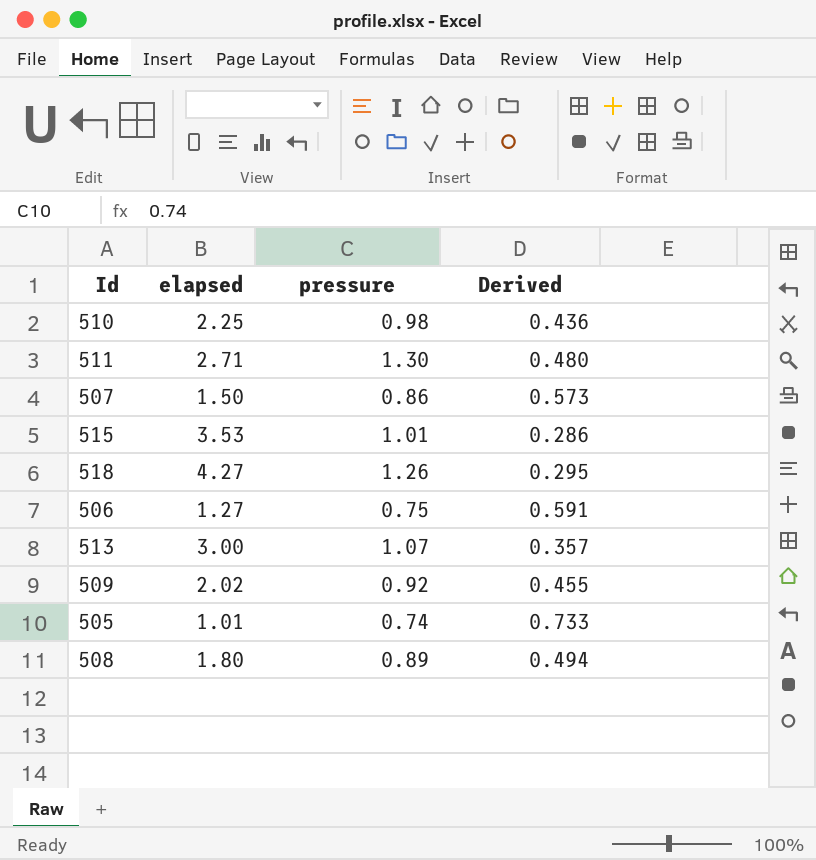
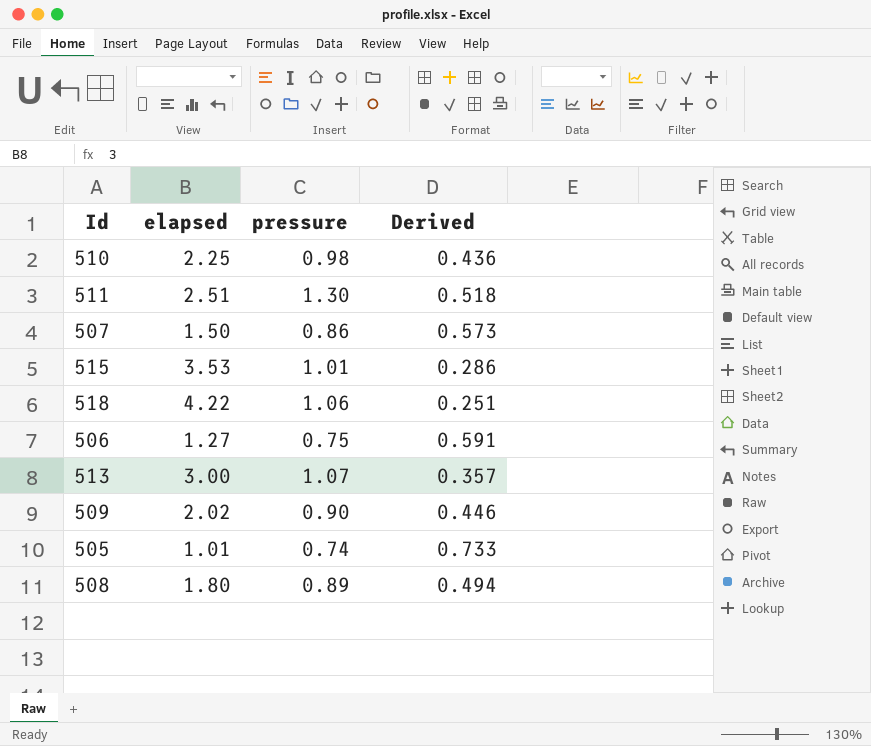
511 | elapsed: 2.71 -> 2.51
511 | Derived: 0.480 -> 0.518
518 | elapsed: 4.27 -> 4.22
518 | pressure: 1.26 -> 1.06
518 | Derived: 0.295 -> 0.251
509 | pressure: 0.92 -> 0.90
509 | Derived: 0.455 -> 0.446

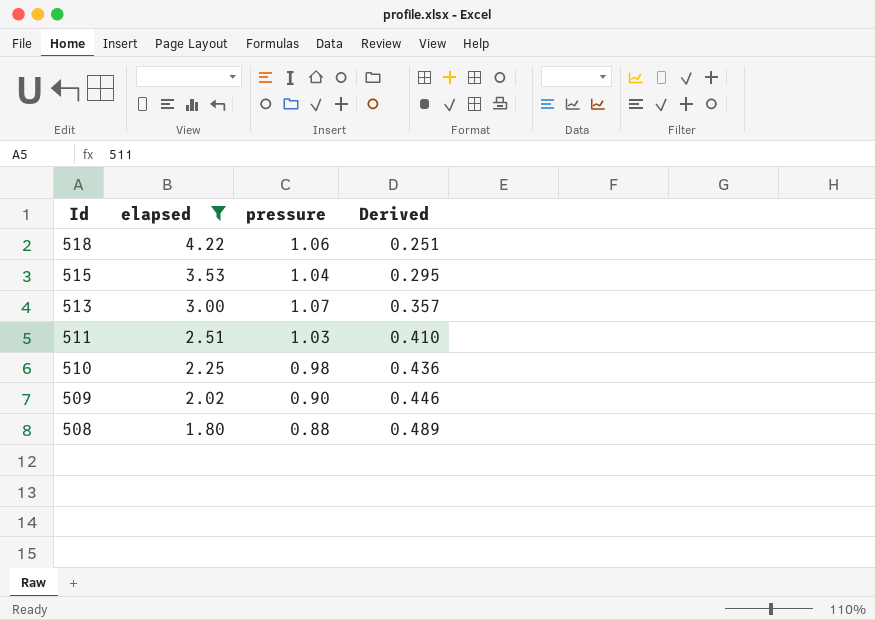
filter: none -> elapsed >= 1.80
row order: none -> Id descending
515 | pressure: 1.01 -> 1.04
515 | Derived: 0.286 -> 0.295
511 | pressure: 1.30 -> 1.03
511 | Derived: 0.518 -> 0.410
508 | pressure: 0.89 -> 0.88
508 | Derived: 0.494 -> 0.489

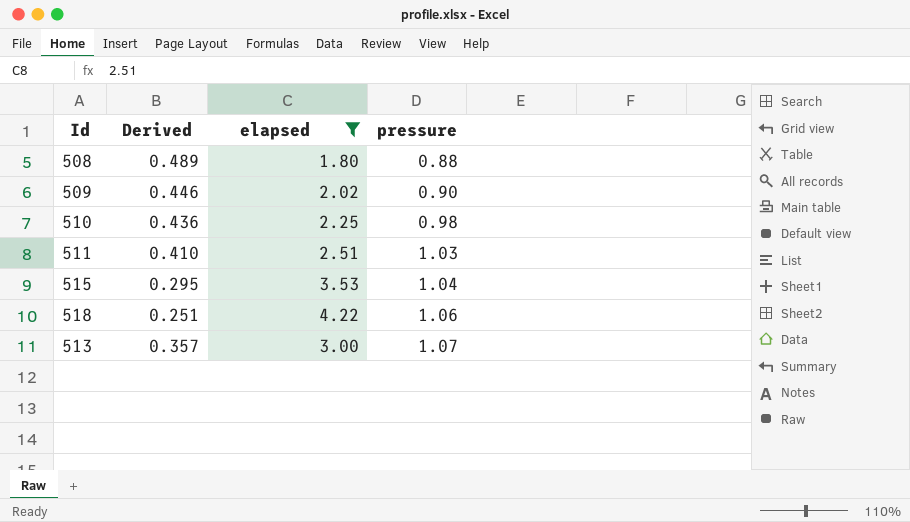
row order: Id descending -> pressure ascending
column Derived | position: 4 -> 2

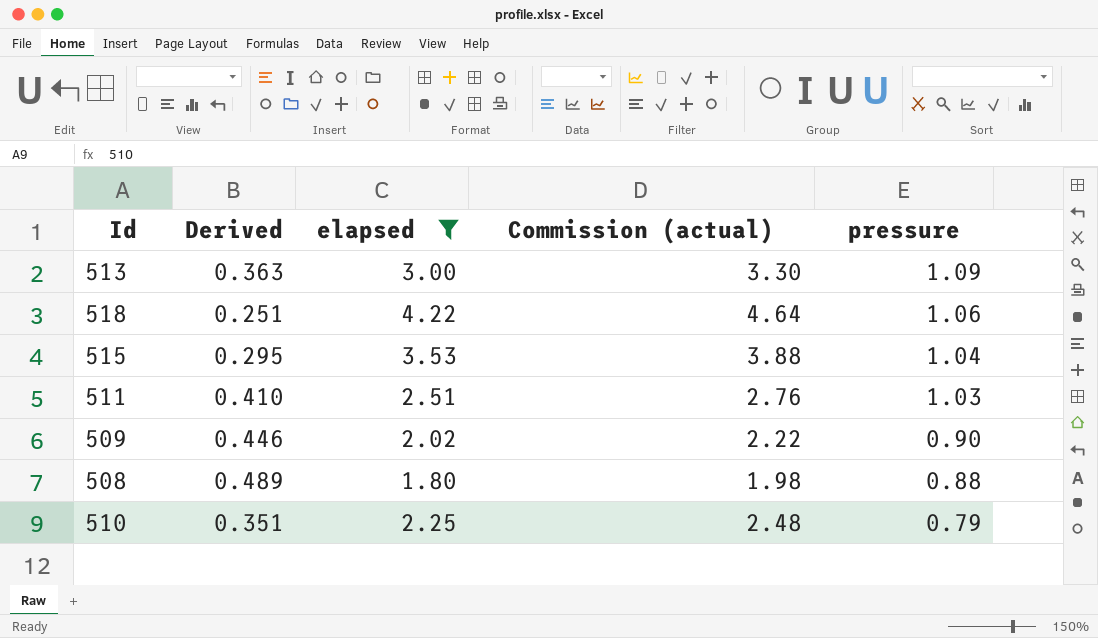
row order: pressure ascending -> pressure descending
column Commission (actual) | formula: none -> [elapsed] * 1.1
513 | Derived: 0.357 -> 0.363
513 | pressure: 1.07 -> 1.09
510 | Derived: 0.436 -> 0.351
510 | pressure: 0.98 -> 0.79

